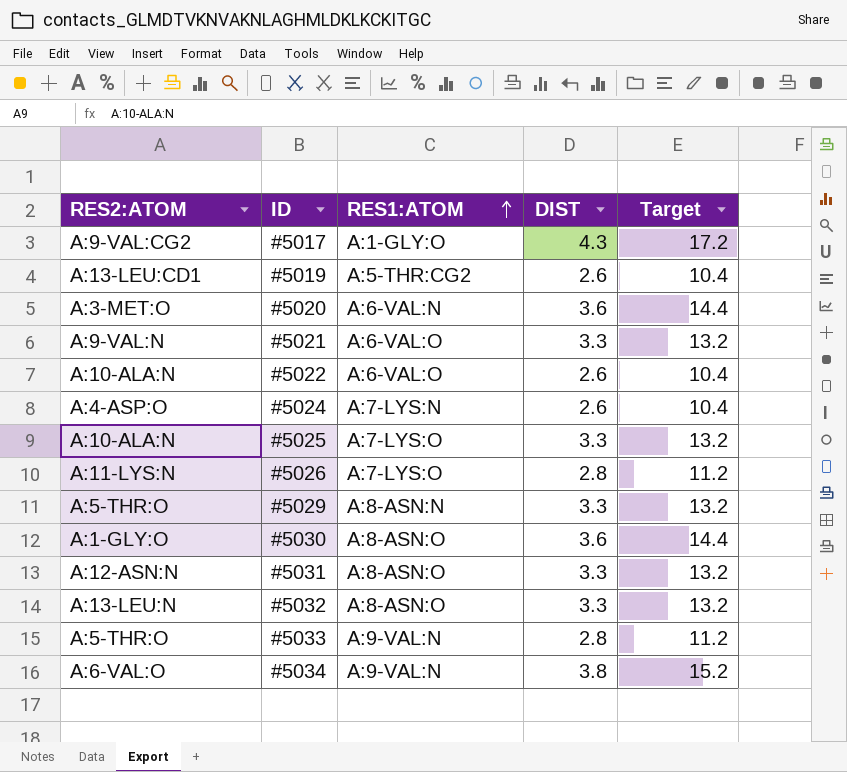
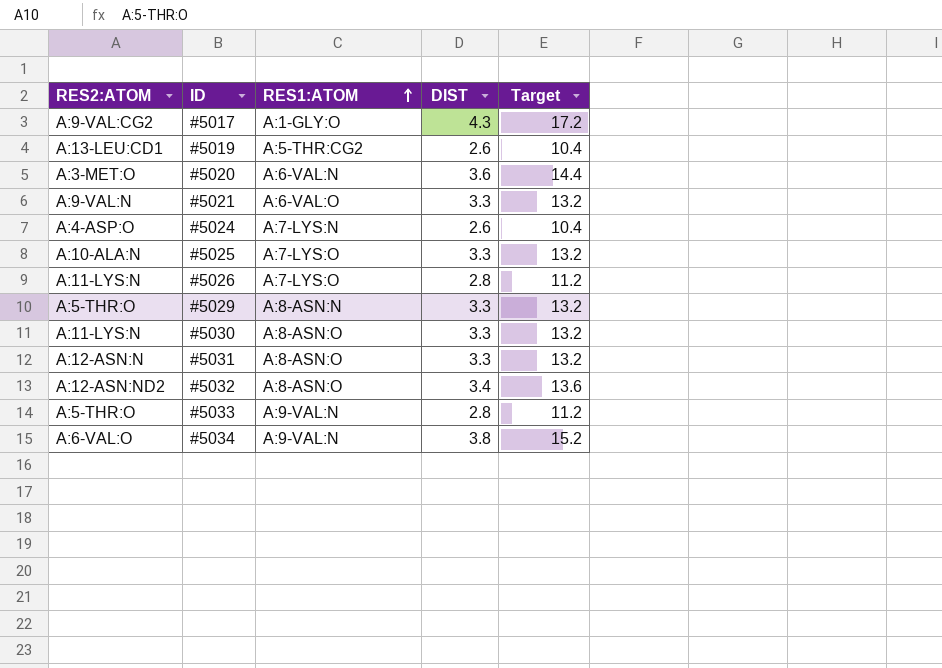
row #5022: A:10-ALA:N | A:6-VAL:O | 2.6 | 10.4 -> none
#5030 | RES2:ATOM: A:1-GLY:O -> A:11-LYS:N
#5030 | DIST: 3.6 -> 3.3
#5030 | Target: 14.4 -> 13.2
#5032 | RES2:ATOM: A:13-LEU:N -> A:12-ASN:ND2
#5032 | DIST: 3.3 -> 3.4
#5032 | Target: 13.2 -> 13.6

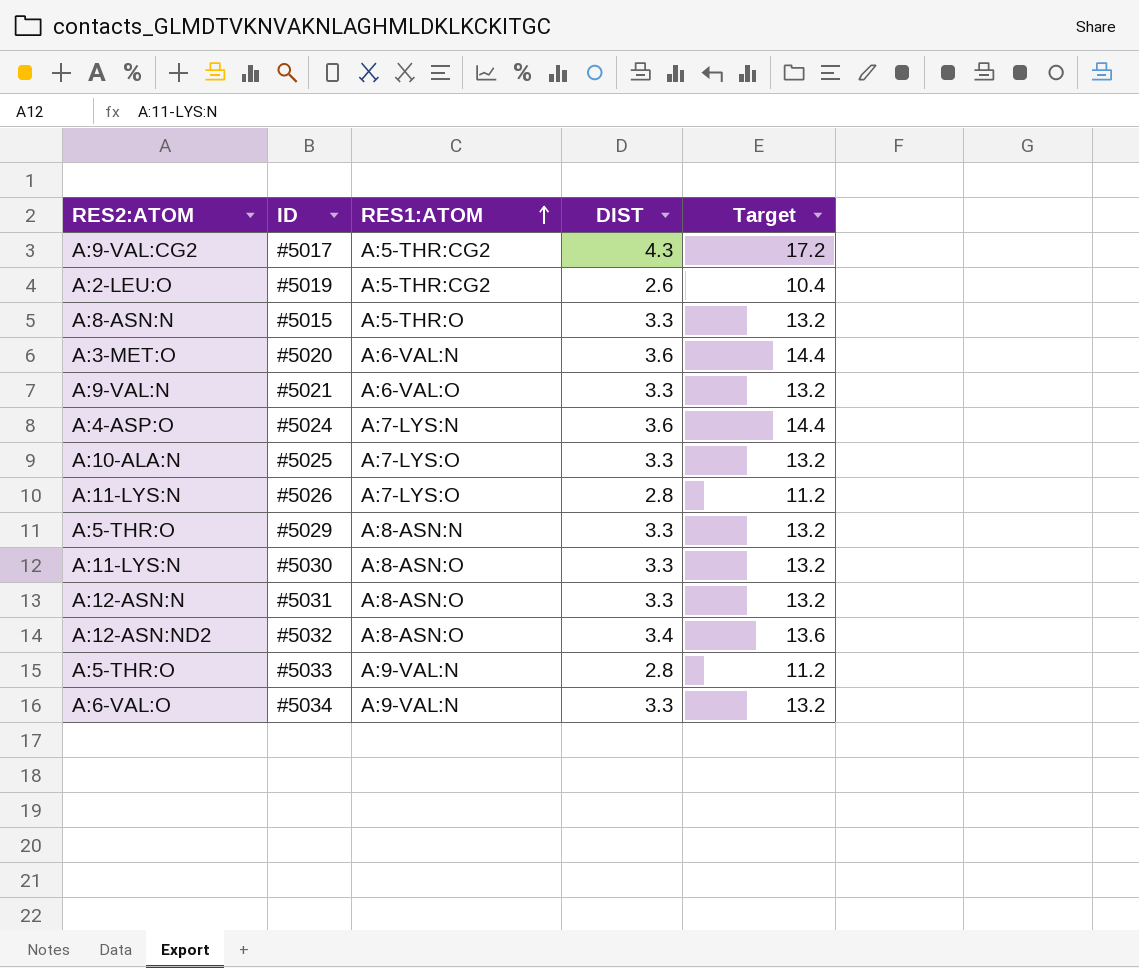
#5017 | RES1:ATOM: A:1-GLY:O -> A:5-THR:CG2
#5019 | RES2:ATOM: A:13-LEU:CD1 -> A:2-LEU:O
row #5015: none -> A:8-ASN:N | A:5-THR:O | 3.3 | 13.2
#5024 | DIST: 2.6 -> 3.6
#5024 | Target: 10.4 -> 14.4
#5034 | DIST: 3.8 -> 3.3
#5034 | Target: 15.2 -> 13.2

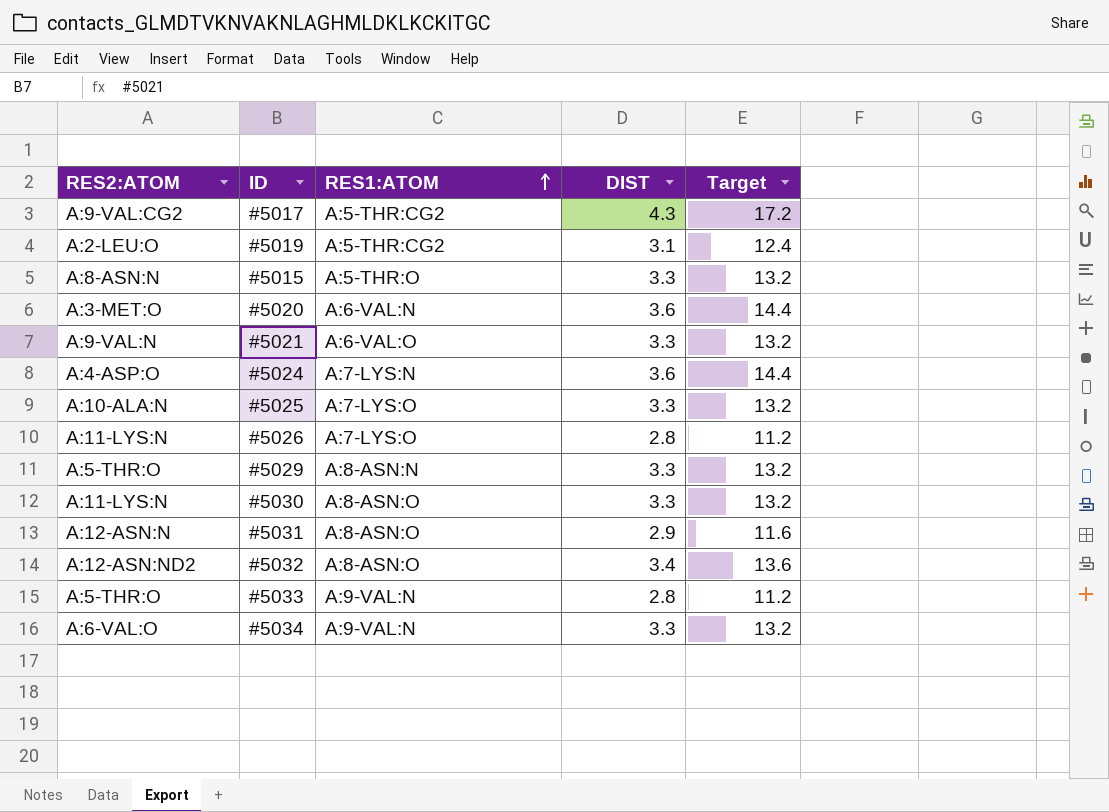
#5019 | DIST: 2.6 -> 3.1
#5019 | Target: 10.4 -> 12.4
#5031 | DIST: 3.3 -> 2.9
#5031 | Target: 13.2 -> 11.6

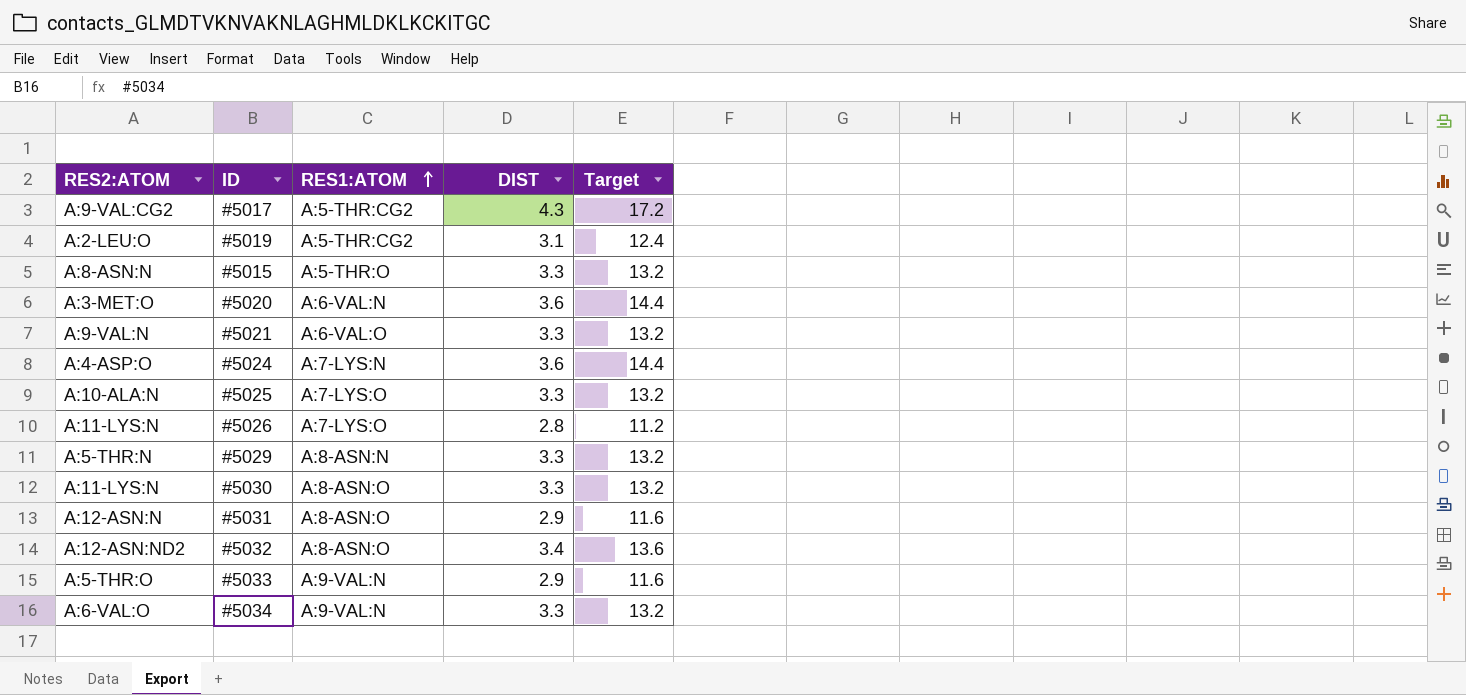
#5029 | RES2:ATOM: A:5-THR:O -> A:5-THR:N
#5033 | DIST: 2.8 -> 2.9
#5033 | Target: 11.2 -> 11.6

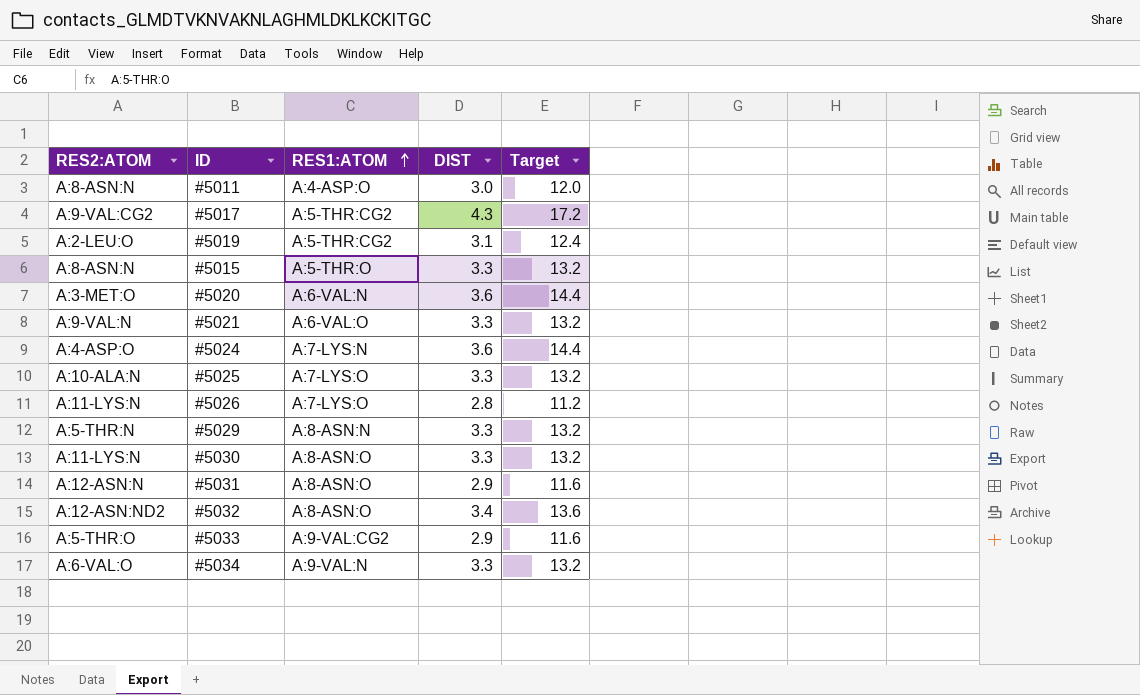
row #5011: none -> A:8-ASN:N | A:4-ASP:O | 3.0 | 12.0
#5033 | RES1:ATOM: A:9-VAL:N -> A:9-VAL:CG2

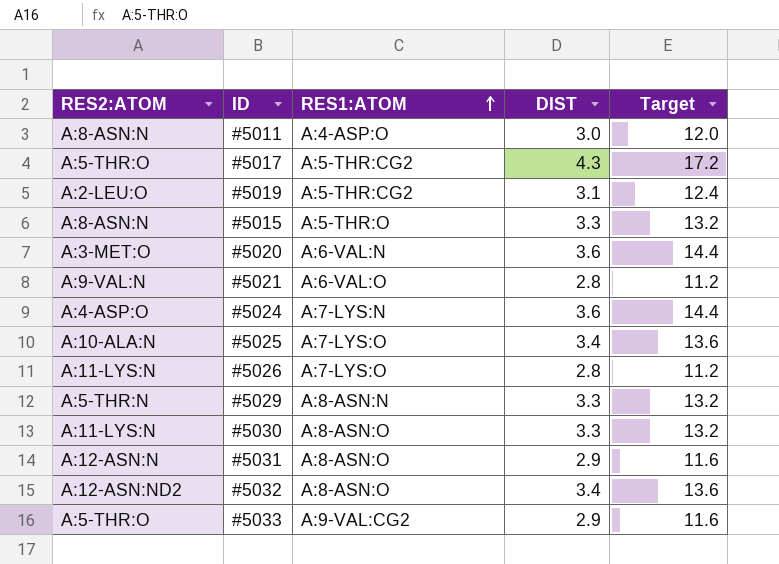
row #5034: A:6-VAL:O | A:9-VAL:N | 3.3 | 13.2 -> none
#5017 | RES2:ATOM: A:9-VAL:CG2 -> A:5-THR:O
#5021 | DIST: 3.3 -> 2.8
#5021 | Target: 13.2 -> 11.2
#5025 | DIST: 3.3 -> 3.4
#5025 | Target: 13.2 -> 13.6

